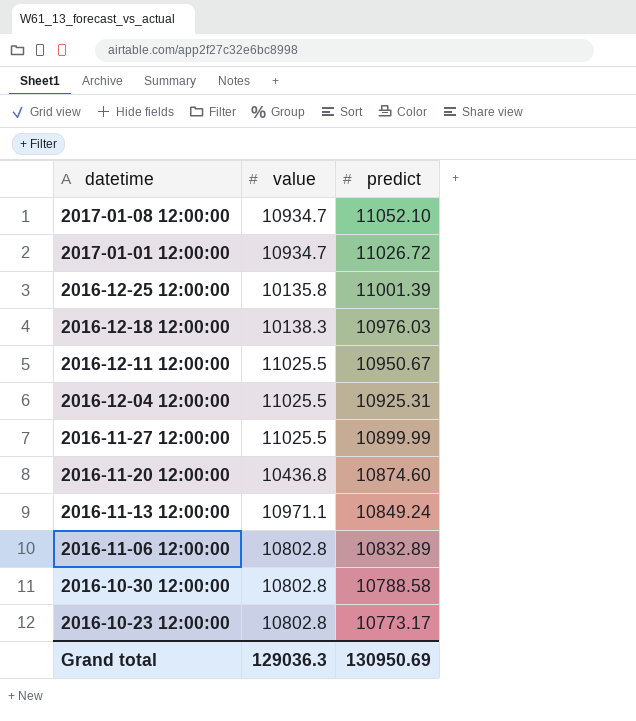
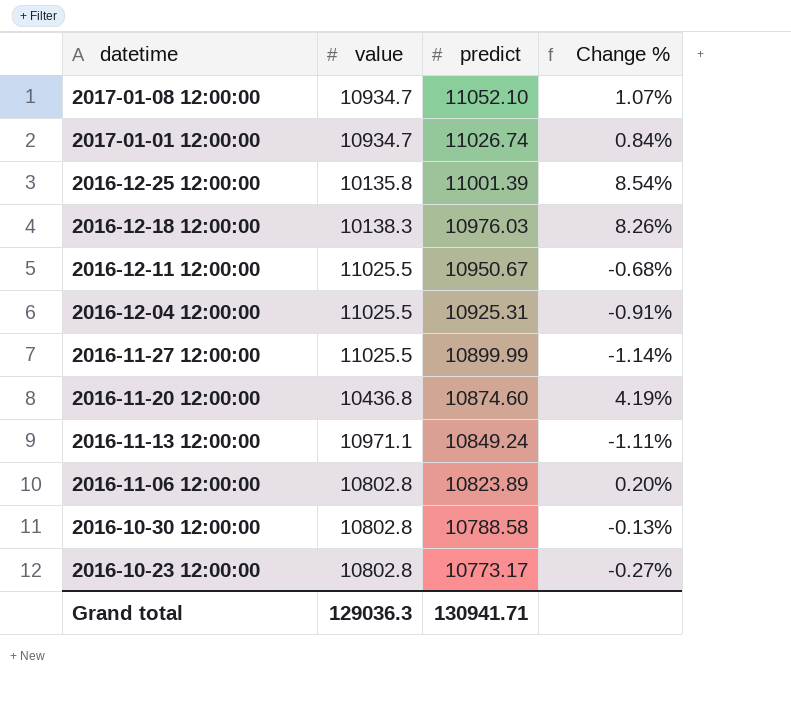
column Change % | formula: none -> ([predict] - [value]) / [value]
2017-01-01 12:00:00 | predict: 11026.72 -> 11026.74
2016-11-06 12:00:00 | predict: 10832.89 -> 10823.89
Grand total | predict: 130950.69 -> 130941.71

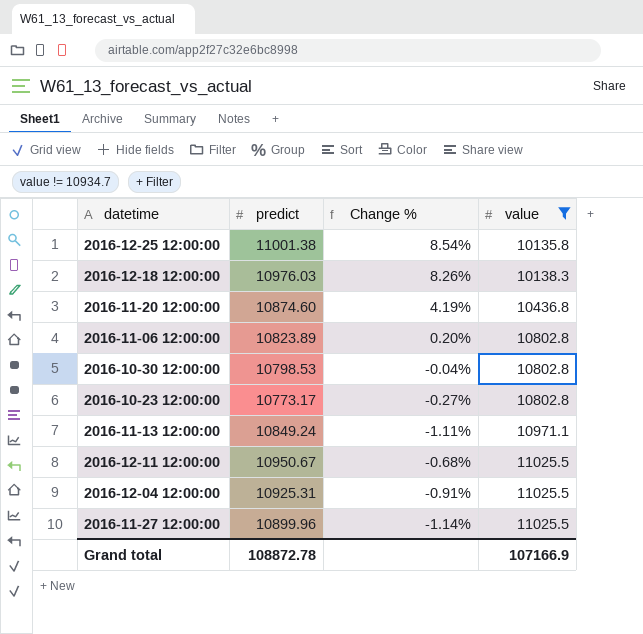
filter: none -> value != 10934.7
row order: datetime descending -> value ascending
column value | position: 2 -> 4
2016-12-25 12:00:00 | predict: 11001.39 -> 11001.38
2016-10-30 12:00:00 | predict: 10788.58 -> 10798.53
2016-10-30 12:00:00 | Change %: -0.13% -> -0.04%
2016-11-27 12:00:00 | predict: 10899.99 -> 10899.96
Grand total | predict: 130941.71 -> 108872.78
Grand total | value: 129036.3 -> 107166.9

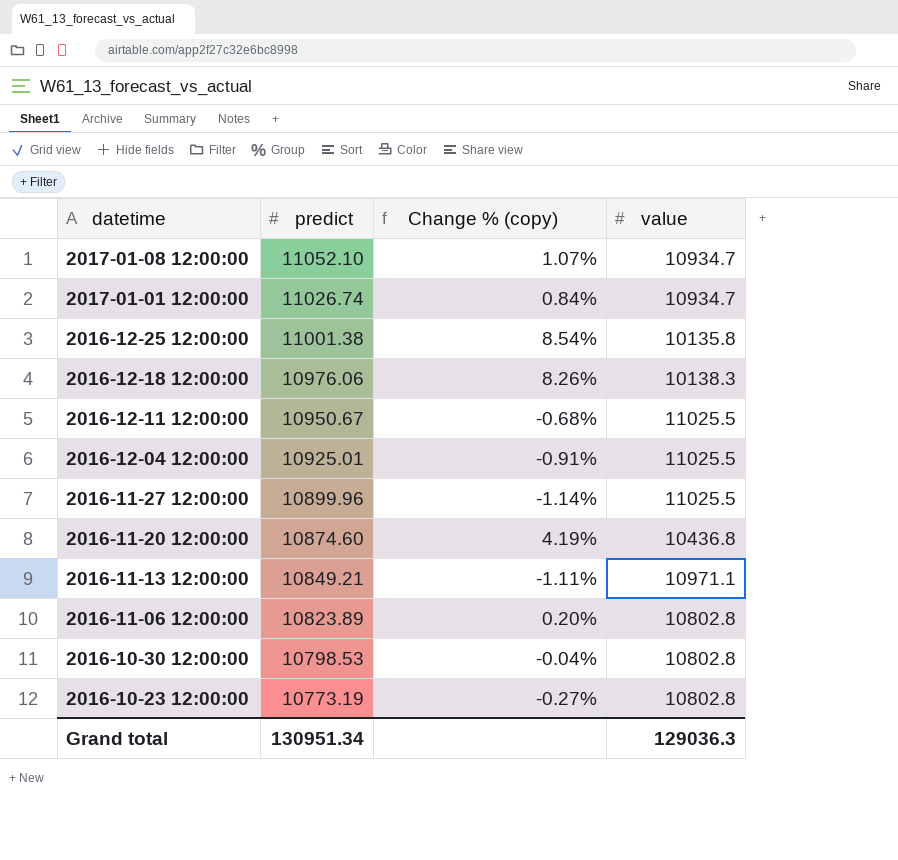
filter: value != 10934.7 -> none
row order: value ascending -> datetime descending
column name: Change % -> Change % (copy)
2016-12-18 12:00:00 | predict: 10976.03 -> 10976.06
2016-12-04 12:00:00 | predict: 10925.31 -> 10925.01
2016-11-13 12:00:00 | predict: 10849.24 -> 10849.21
2016-10-23 12:00:00 | predict: 10773.17 -> 10773.19
Grand total | predict: 108872.78 -> 130951.34
Grand total | value: 107166.9 -> 129036.3

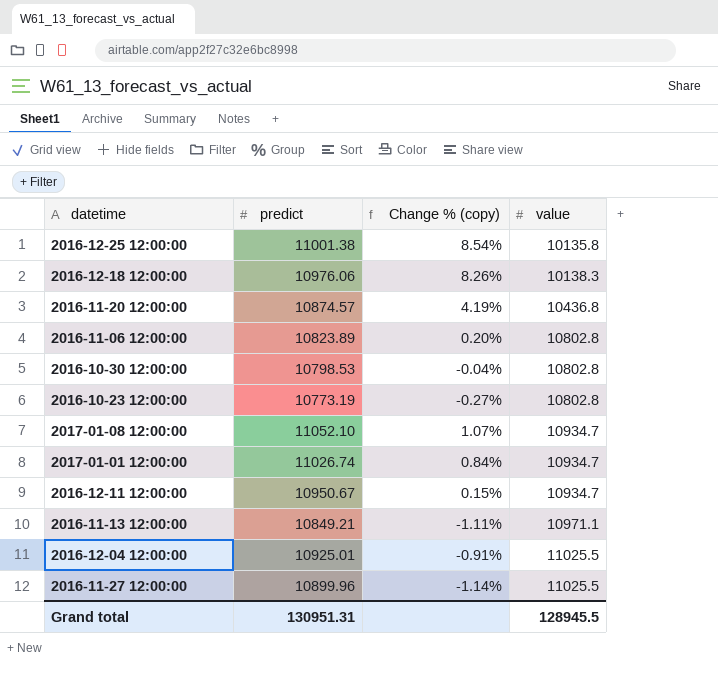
row order: datetime descending -> value ascending
2016-11-20 12:00:00 | predict: 10874.60 -> 10874.57
2016-12-11 12:00:00 | Change % (copy): -0.68% -> 0.15%
2016-12-11 12:00:00 | value: 11025.5 -> 10934.7
Grand total | predict: 130951.34 -> 130951.31
Grand total | value: 129036.3 -> 128945.5

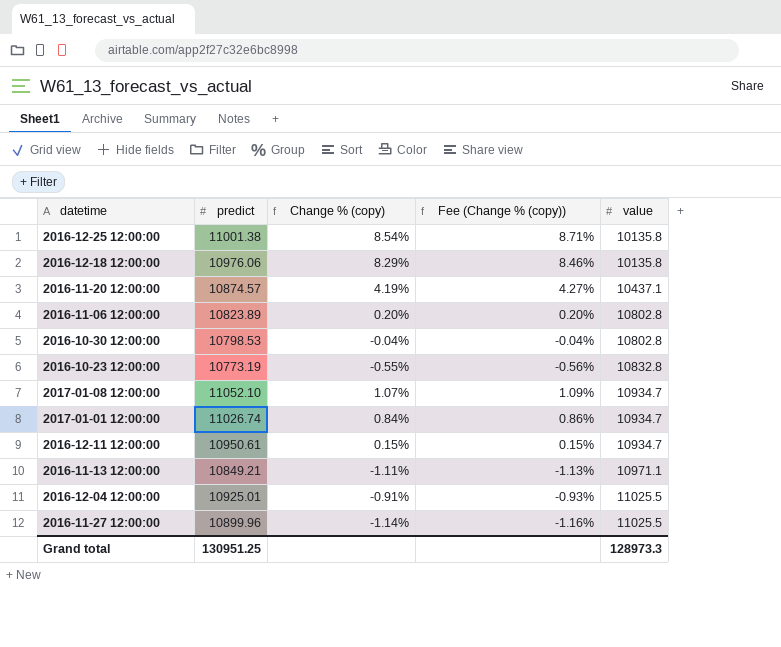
column Fee (Change % (copy)) | formula: none -> [Change % (copy)] * 1.02
2016-12-18 12:00:00 | Change % (copy): 8.26% -> 8.29%
2016-12-18 12:00:00 | value: 10138.3 -> 10135.8
2016-11-20 12:00:00 | value: 10436.8 -> 10437.1
2016-10-23 12:00:00 | Change % (copy): -0.27% -> -0.55%
2016-10-23 12:00:00 | value: 10802.8 -> 10832.8
2016-12-11 12:00:00 | predict: 10950.67 -> 10950.61
Grand total | predict: 130951.31 -> 130951.25
Grand total | value: 128945.5 -> 128973.3

